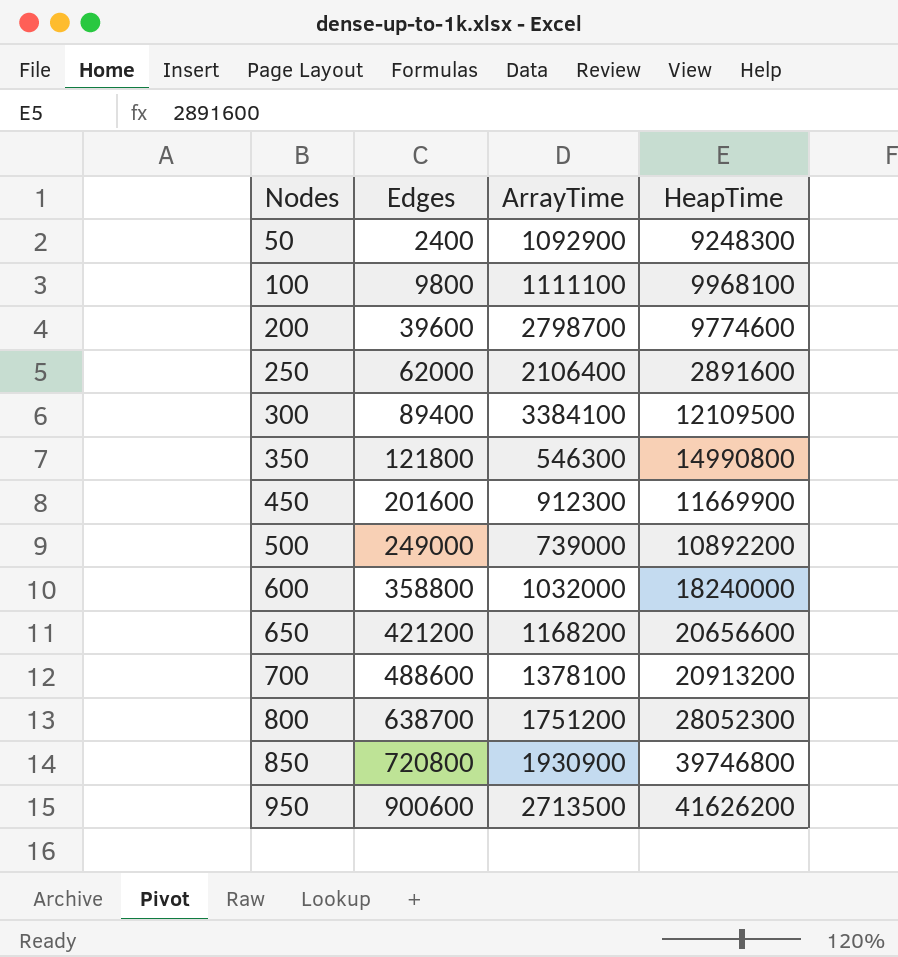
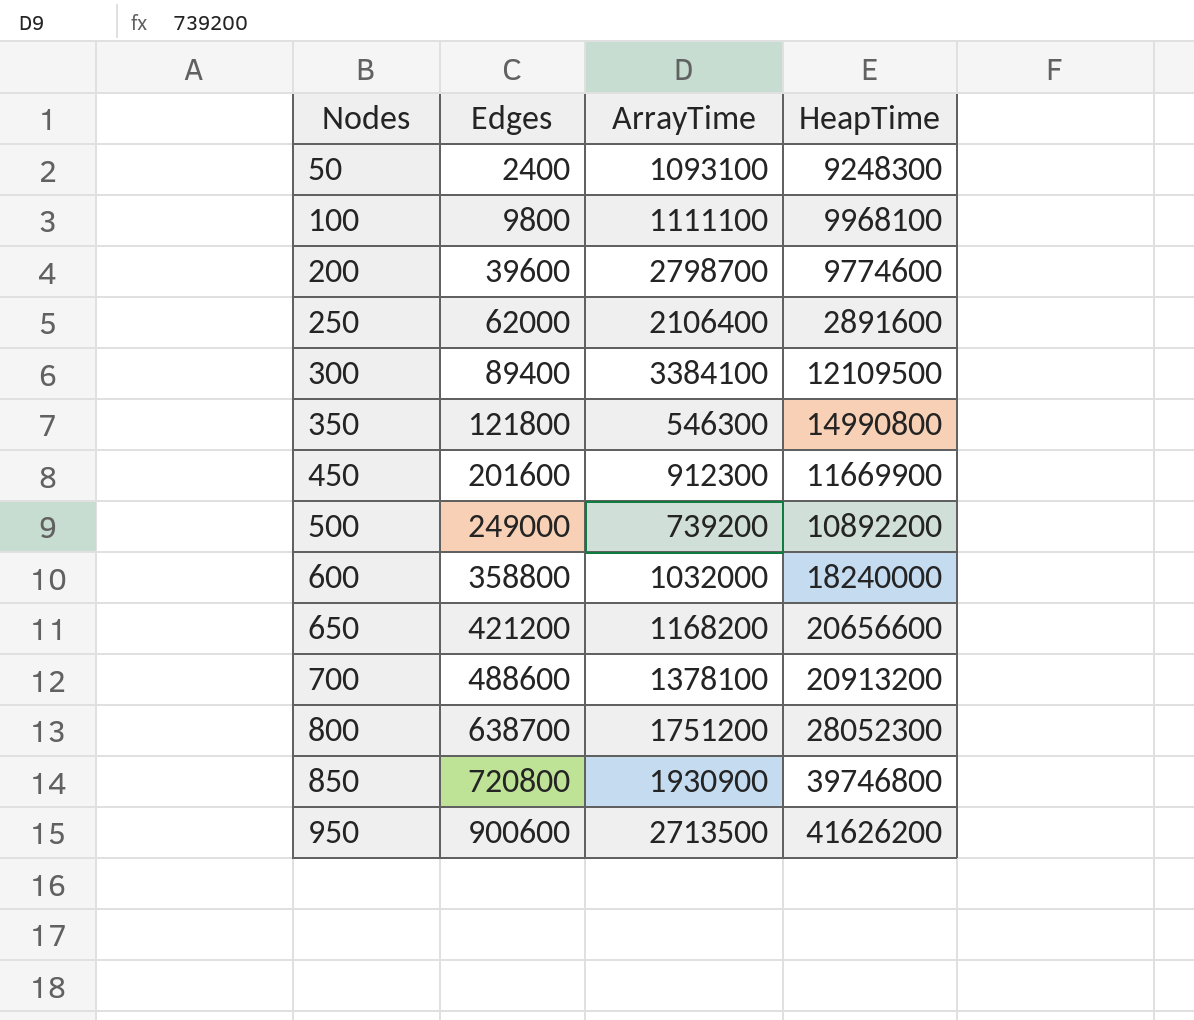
50 | ArrayTime: 1092900 -> 1093100
500 | ArrayTime: 739000 -> 739200

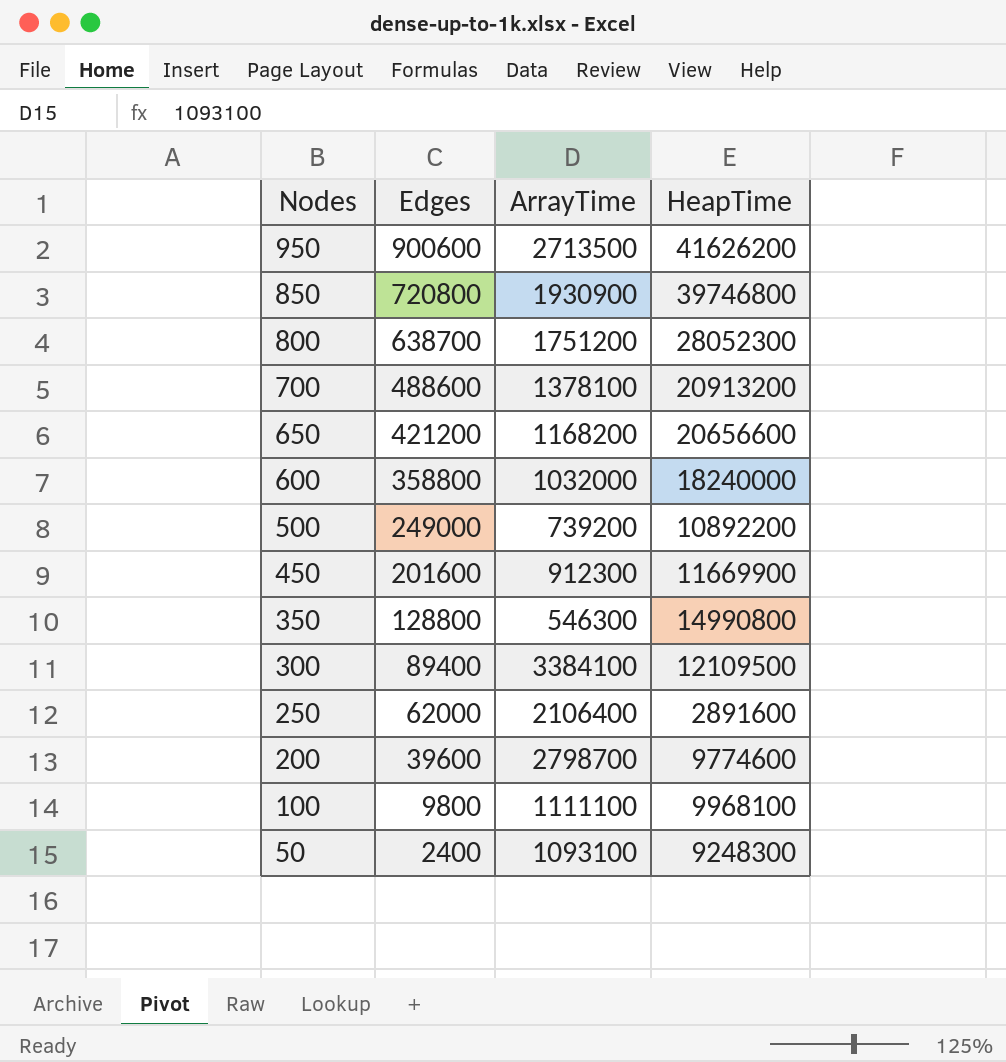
row order: Nodes ascending -> Nodes descending
350 | Edges: 121800 -> 128800

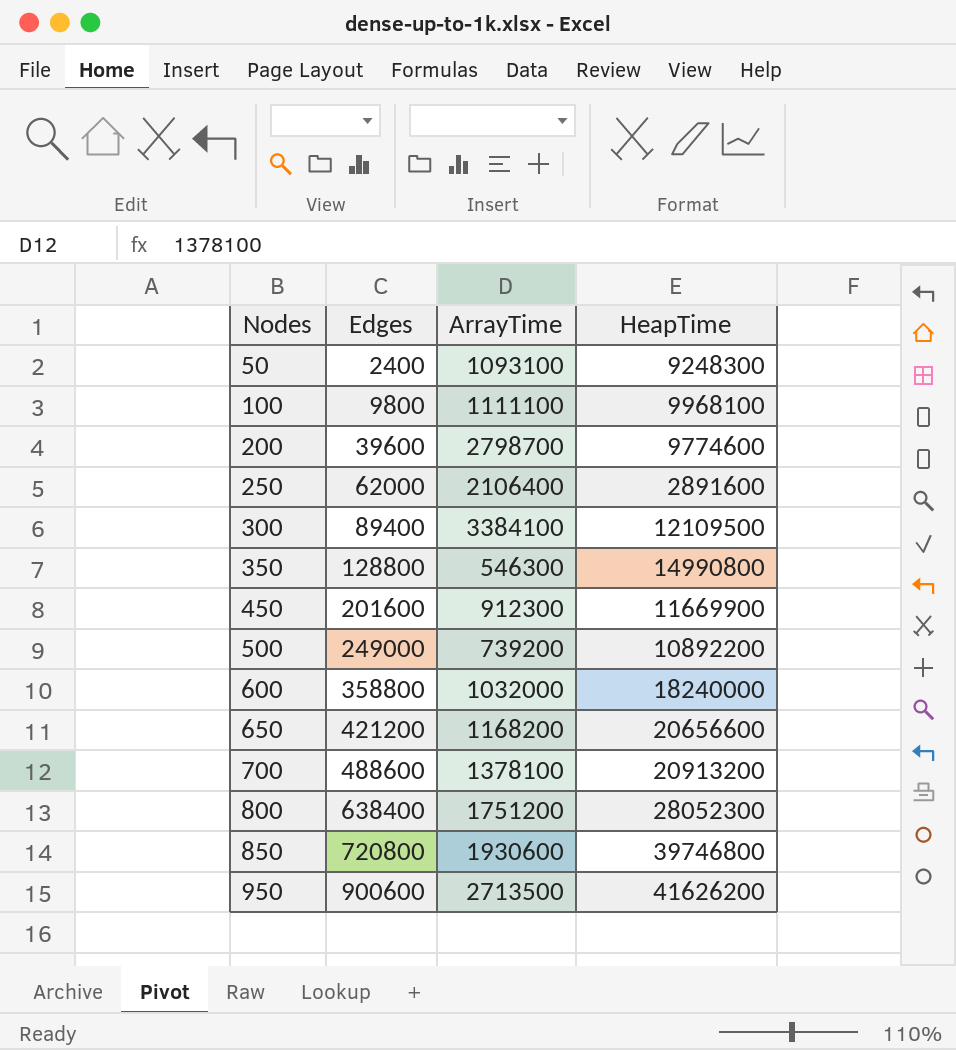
row order: Nodes descending -> Nodes ascending
800 | Edges: 638700 -> 638400
850 | ArrayTime: 1930900 -> 1930600

